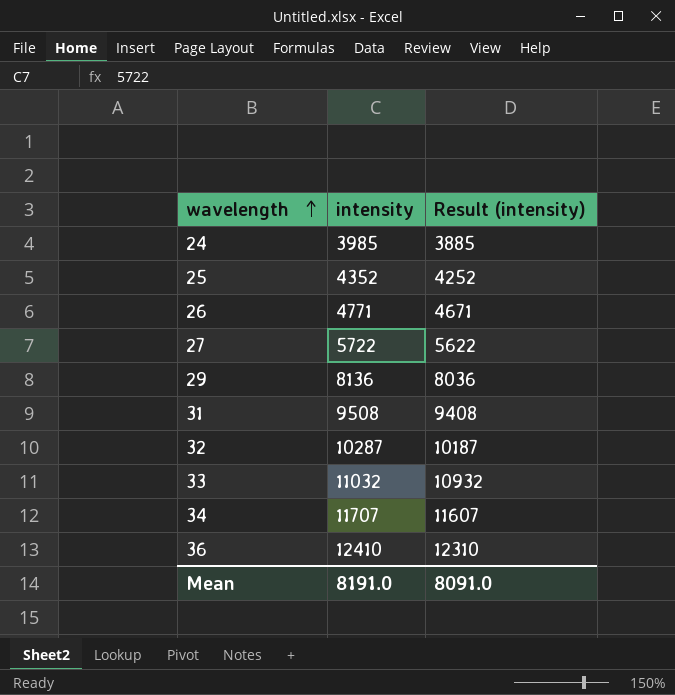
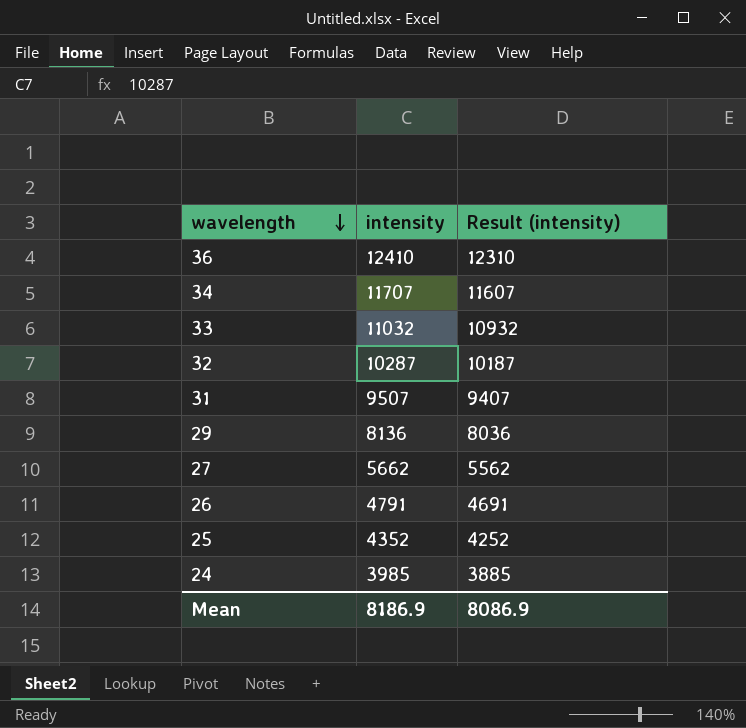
row order: wavelength ascending -> wavelength descending
31 | intensity: 9508 -> 9507
31 | Result (intensity): 9408 -> 9407
27 | intensity: 5722 -> 5662
27 | Result (intensity): 5622 -> 5562
26 | intensity: 4771 -> 4791
26 | Result (intensity): 4671 -> 4691
Mean | intensity: 8191.0 -> 8186.9
Mean | Result (intensity): 8091.0 -> 8086.9

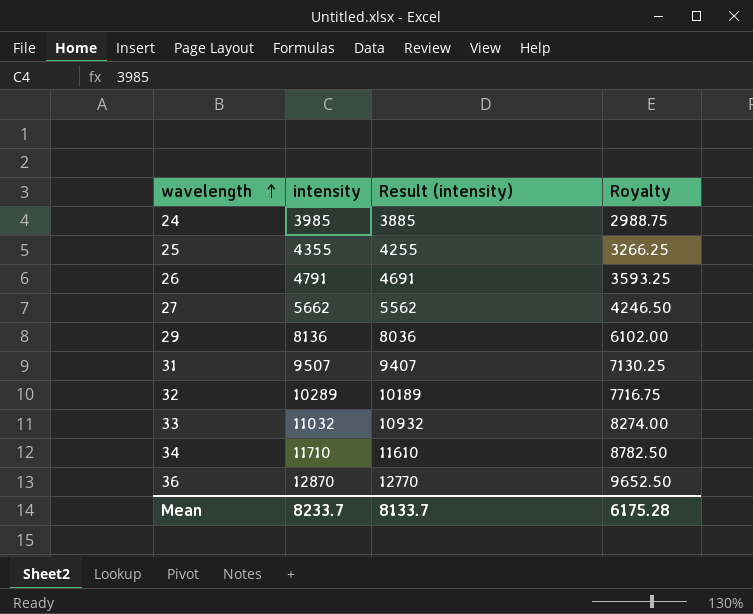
row order: wavelength descending -> wavelength ascending
column Royalty | formula: none -> [intensity] * 0.75
25 | intensity: 4352 -> 4355
25 | Result (intensity): 4252 -> 4255
32 | intensity: 10287 -> 10289
32 | Result (intensity): 10187 -> 10189
34 | intensity: 11707 -> 11710
34 | Result (intensity): 11607 -> 11610
36 | intensity: 12410 -> 12870
36 | Result (intensity): 12310 -> 12770
Mean | intensity: 8186.9 -> 8233.7
Mean | Result (intensity): 8086.9 -> 8133.7

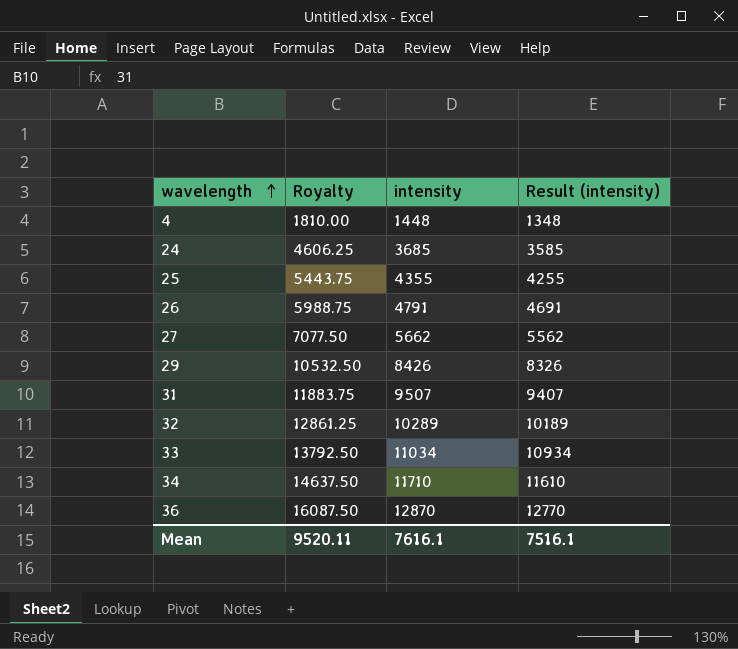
column Royalty | formula: [intensity] * 0.75 -> [intensity] * 1.25
column Royalty | position: 4 -> 2
row 4: none -> 1810.00 | 1448 | 1348
24 | intensity: 3985 -> 3685
24 | Result (intensity): 3885 -> 3585
29 | intensity: 8136 -> 8426
29 | Result (intensity): 8036 -> 8326
33 | intensity: 11032 -> 11034
33 | Result (intensity): 10932 -> 10934
Mean | Royalty: 6175.28 -> 9520.11
Mean | intensity: 8233.7 -> 7616.1
Mean | Result (intensity): 8133.7 -> 7516.1

